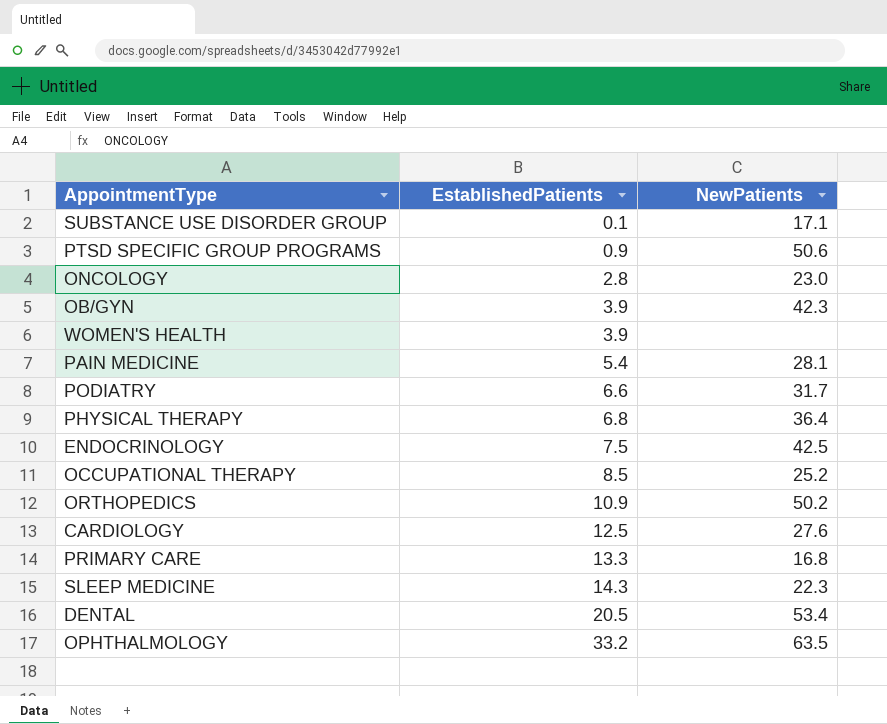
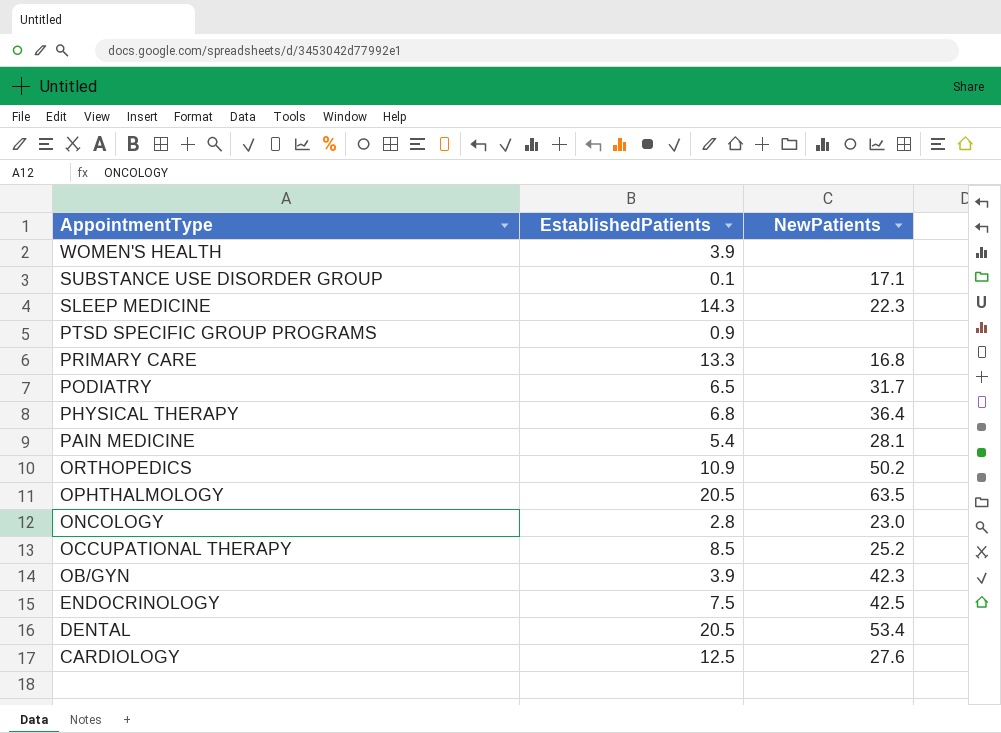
row order: EstablishedPatients ascending -> AppointmentType descending
PTSD SPECIFIC GROUP PROGRAMS | NewPatients: 50.6 -> none
PODIATRY | EstablishedPatients: 6.6 -> 6.5
OPHTHALMOLOGY | EstablishedPatients: 33.2 -> 20.5

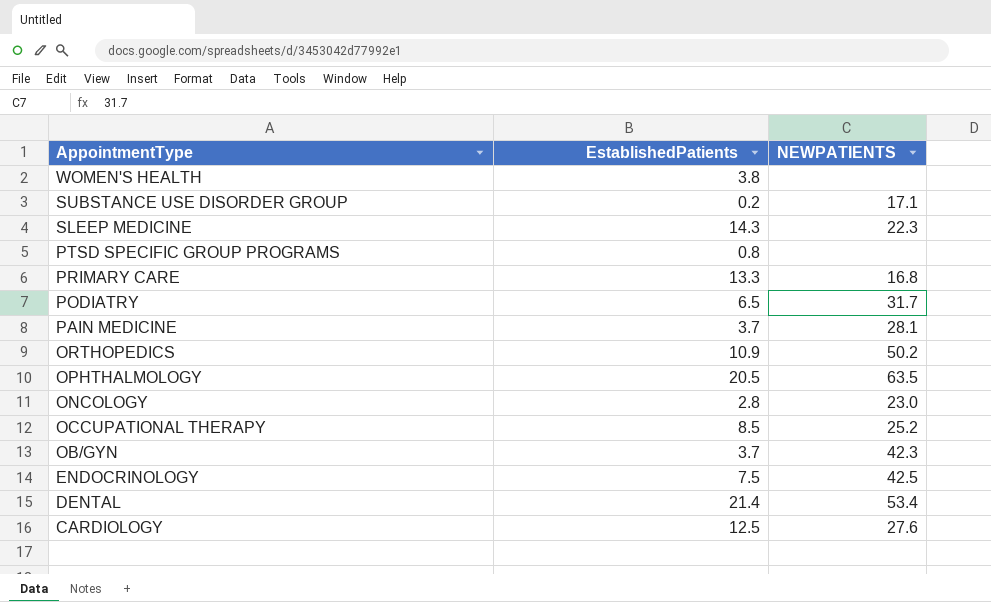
column name: NewPatients -> NEWPATIENTS
row PHYSICAL THERAPY: 6.8 | 36.4 -> none
WOMEN'S HEALTH | EstablishedPatients: 3.9 -> 3.8
SUBSTANCE USE DISORDER GROUP | EstablishedPatients: 0.1 -> 0.2
PTSD SPECIFIC GROUP PROGRAMS | EstablishedPatients: 0.9 -> 0.8
PAIN MEDICINE | EstablishedPatients: 5.4 -> 3.7
OB/GYN | EstablishedPatients: 3.9 -> 3.7
DENTAL | EstablishedPatients: 20.5 -> 21.4

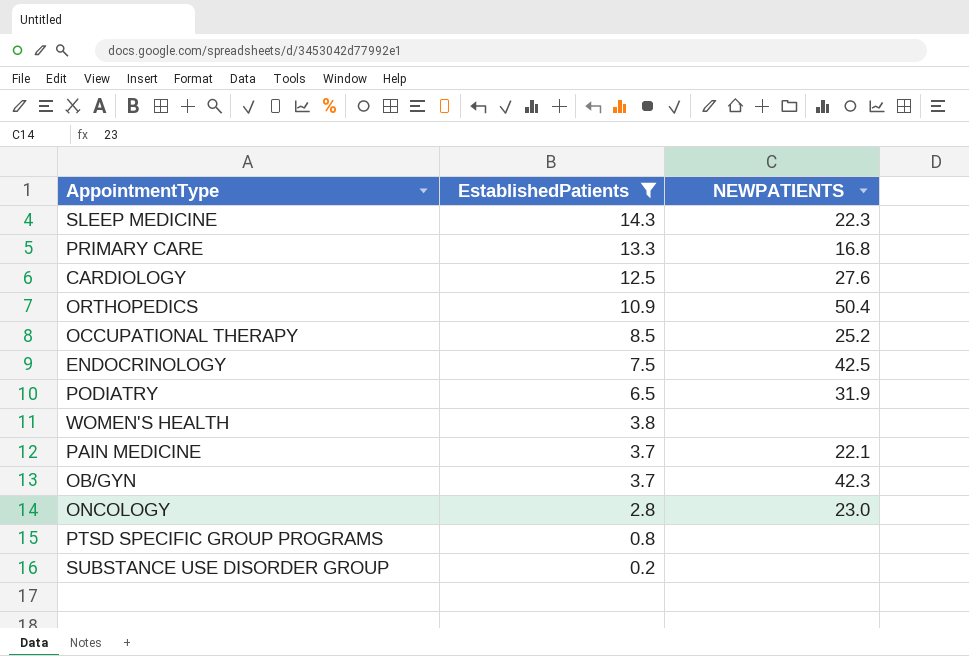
filter: none -> EstablishedPatients <= 14.3
row order: AppointmentType descending -> EstablishedPatients descending
ORTHOPEDICS | NEWPATIENTS: 50.2 -> 50.4
PODIATRY | NEWPATIENTS: 31.7 -> 31.9
PAIN MEDICINE | NEWPATIENTS: 28.1 -> 22.1
SUBSTANCE USE DISORDER GROUP | NEWPATIENTS: 17.1 -> none

